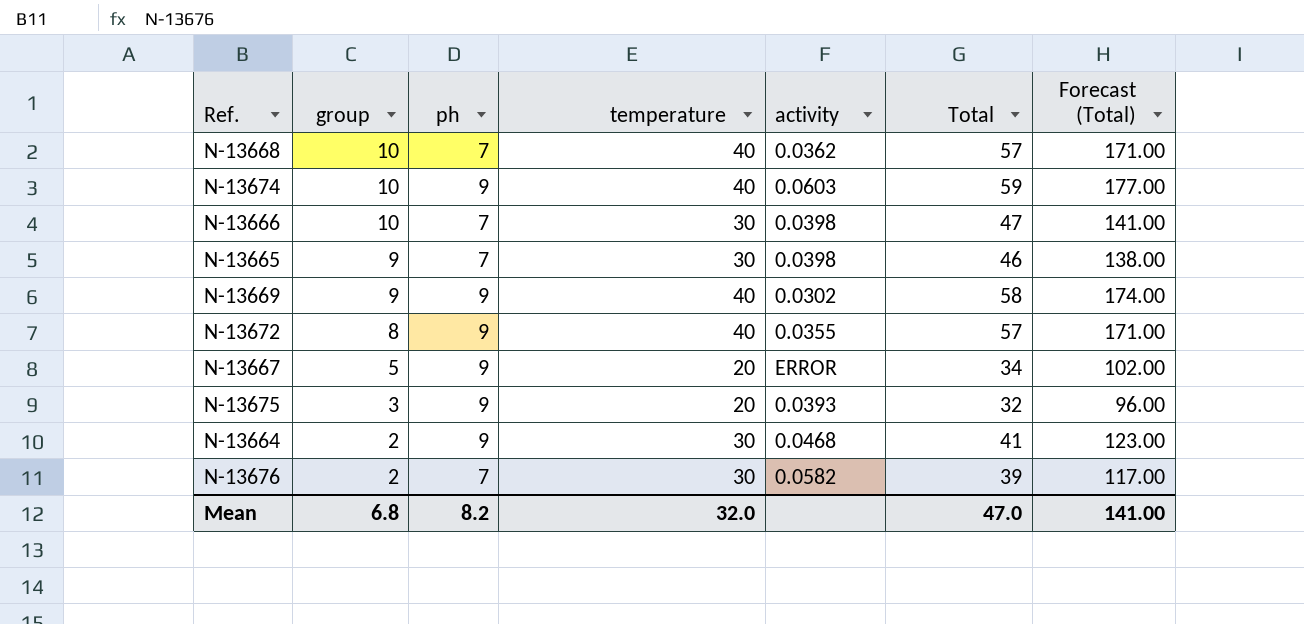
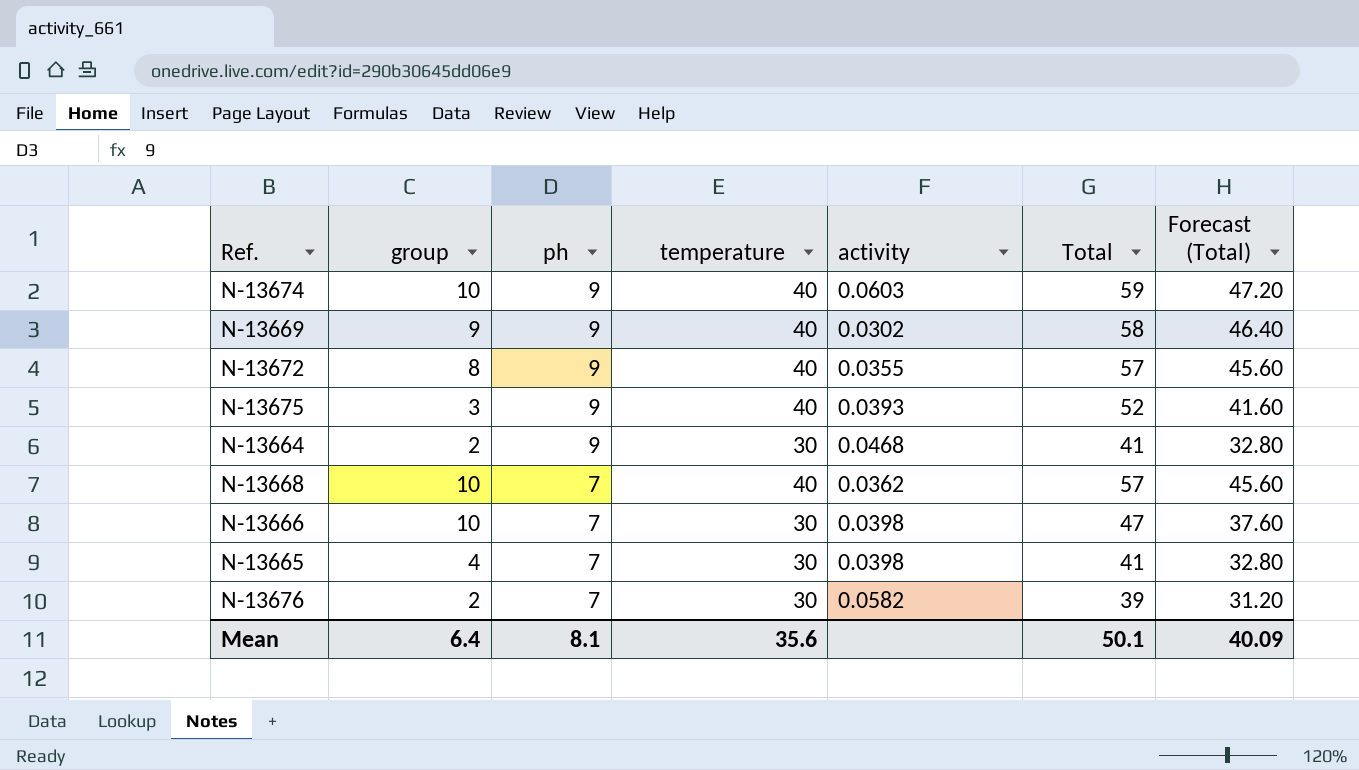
row order: group descending -> ph descending
column Forecast (Total) | formula: [Total] * 3 -> [Total] * 0.8
row N-13667: 5 | 9 | 20 | ERROR | 34 | 102.00 -> none
N-13675 | temperature: 20 -> 40
N-13675 | Total: 32 -> 52
N-13665 | group: 9 -> 4
N-13665 | Total: 46 -> 41
Mean | group: 6.8 -> 6.4
Mean | ph: 8.2 -> 8.1
Mean | temperature: 32.0 -> 35.6
Mean | Total: 47.0 -> 50.1
Mean | Forecast (Total): 141.00 -> 40.09

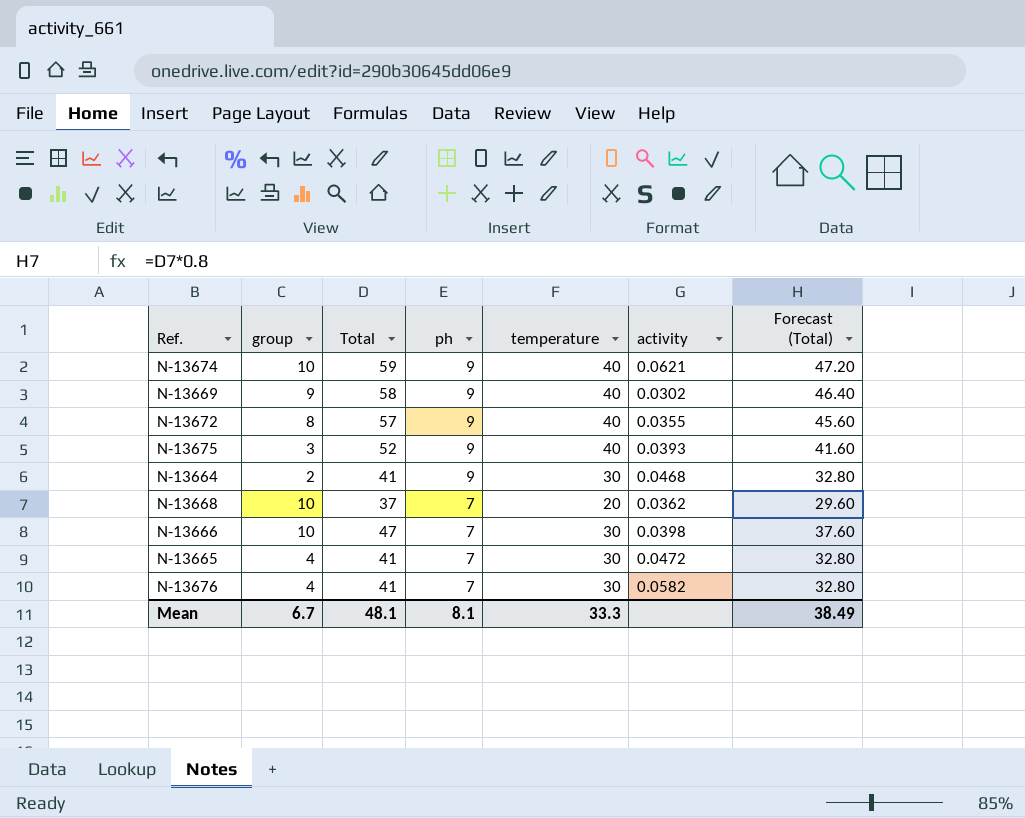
column Total | position: 6 -> 3
N-13674 | activity: 0.0603 -> 0.0621
N-13668 | Total: 57 -> 37
N-13668 | temperature: 40 -> 20
N-13668 | Forecast (Total): 45.60 -> 29.60
N-13665 | activity: 0.0398 -> 0.0472
N-13676 | group: 2 -> 4
N-13676 | Total: 39 -> 41
N-13676 | Forecast (Total): 31.20 -> 32.80
Mean | group: 6.4 -> 6.7
Mean | Total: 50.1 -> 48.1
Mean | temperature: 35.6 -> 33.3
Mean | Forecast (Total): 40.09 -> 38.49

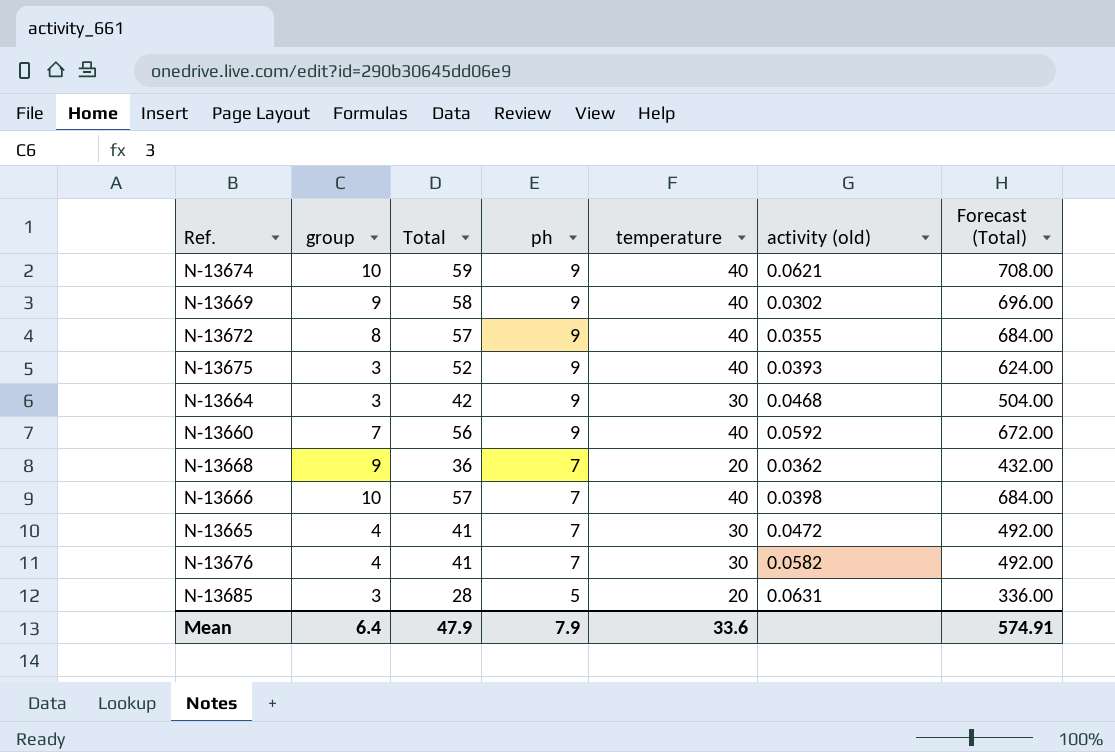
column name: activity -> activity (old)
column Forecast (Total) | formula: [Total] * 0.8 -> [Total] * 12
N-13664 | group: 2 -> 3
N-13664 | Total: 41 -> 42
row N-13660: none -> 7 | 56 | 9 | 40 | 0.0592 | 672.00
N-13668 | group: 10 -> 9
N-13668 | Total: 37 -> 36
N-13666 | Total: 47 -> 57
N-13666 | temperature: 30 -> 40
row N-13685: none -> 3 | 28 | 5 | 20 | 0.0631 | 336.00
Mean | group: 6.7 -> 6.4
Mean | Total: 48.1 -> 47.9
Mean | ph: 8.1 -> 7.9
Mean | temperature: 33.3 -> 33.6
Mean | Forecast (Total): 38.49 -> 574.91

